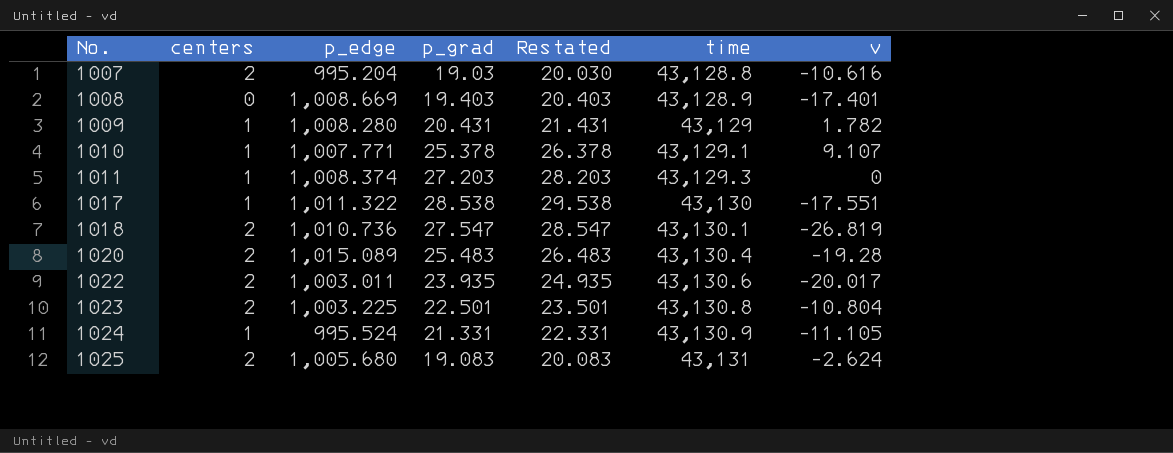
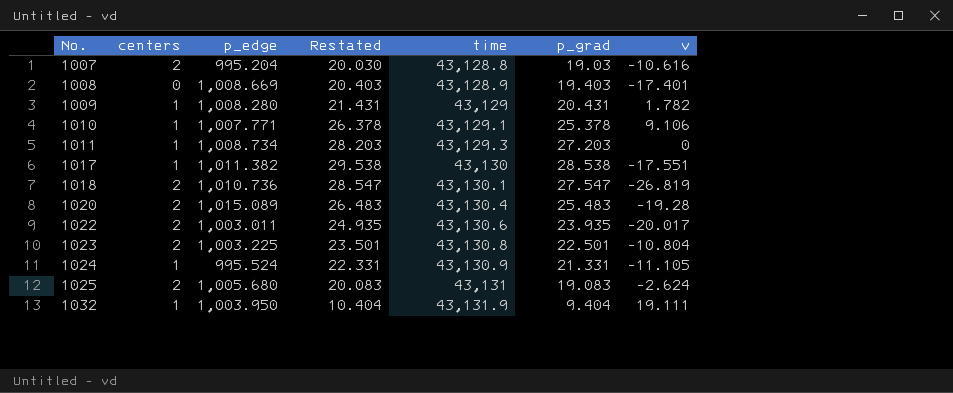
column p_grad | position: 4 -> 6
1010 | v: 9.107 -> 9.106
1011 | p_edge: 1,008.374 -> 1,008.734
1017 | p_edge: 1,011.322 -> 1,011.382
row 1032: none -> 1 | 1,003.950 | 10.404 | 43,131.9 | 9.404 | 19.111

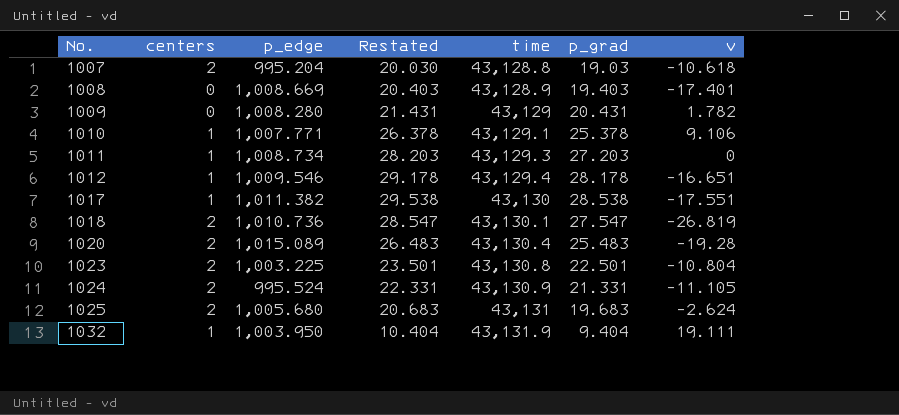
row 1022: 2 | 1,003.011 | 24.935 | 43,130.6 | 23.935 | -20.017 -> none
1007 | v: -10.616 -> -10.618
1009 | centers: 1 -> 0
row 1012: none -> 1 | 1,009.546 | 29.178 | 43,129.4 | 28.178 | -16.651
1024 | centers: 1 -> 2
1025 | Restated: 20.083 -> 20.683
1025 | p_grad: 19.083 -> 19.683

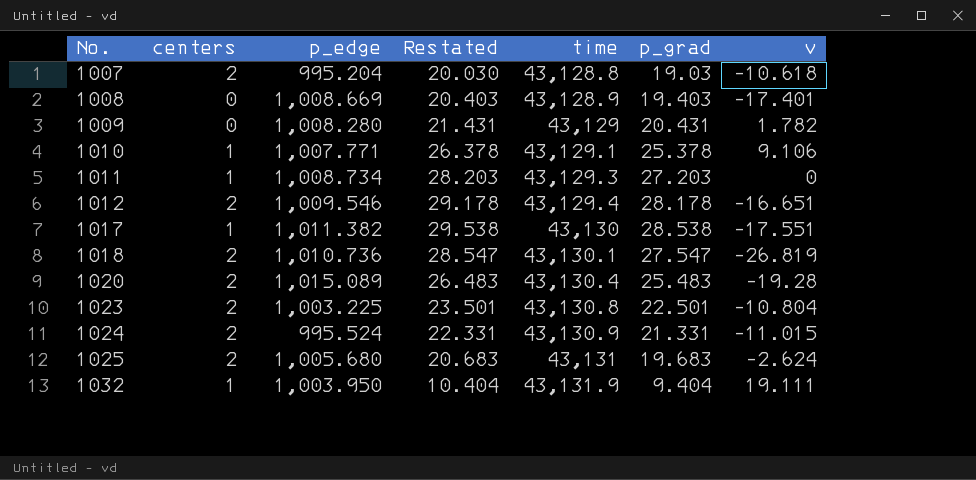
1012 | centers: 1 -> 2
1024 | v: -11.105 -> -11.015

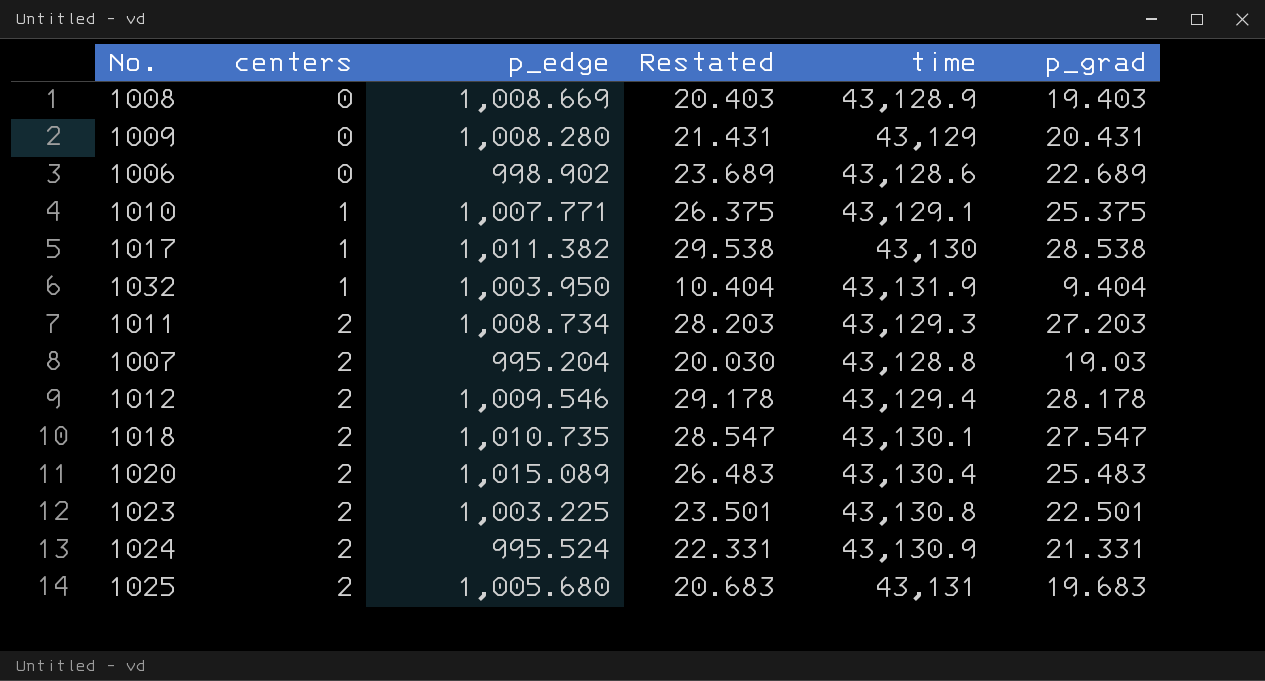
row order: No. ascending -> centers ascending
column v | position: 7 -> none
row 1006: none -> 0 | 998.902 | 23.689 | 43,128.6 | 22.689
1010 | Restated: 26.378 -> 26.375
1010 | p_grad: 25.378 -> 25.375
1011 | centers: 1 -> 2
1018 | p_edge: 1,010.736 -> 1,010.735

